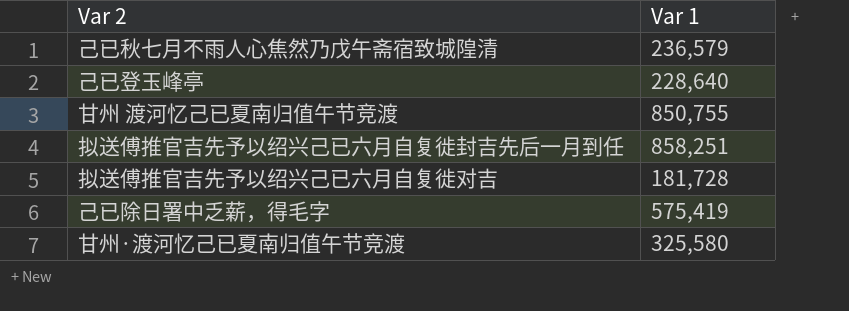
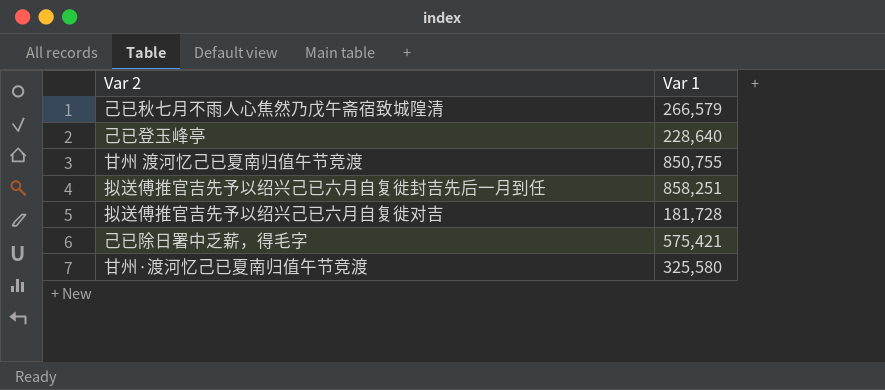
己已秋七月不雨人心焦然乃戊午斋宿致城隍清 | Var 1: 236,579 -> 266,579
己已除日署中乏薪，得毛字 | Var 1: 575,419 -> 575,421

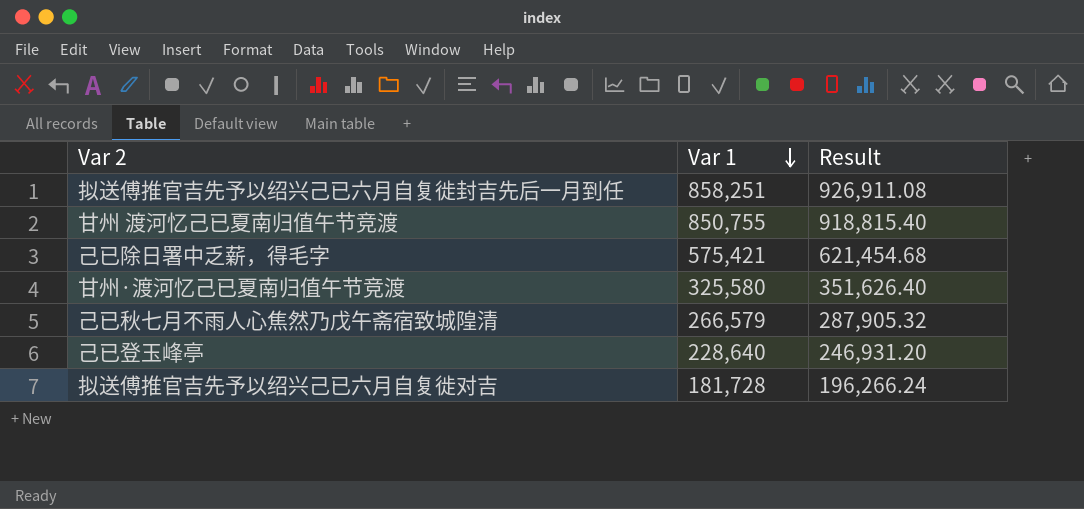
row order: none -> Var 1 descending
column Result | formula: none -> [Var 1] * 1.08

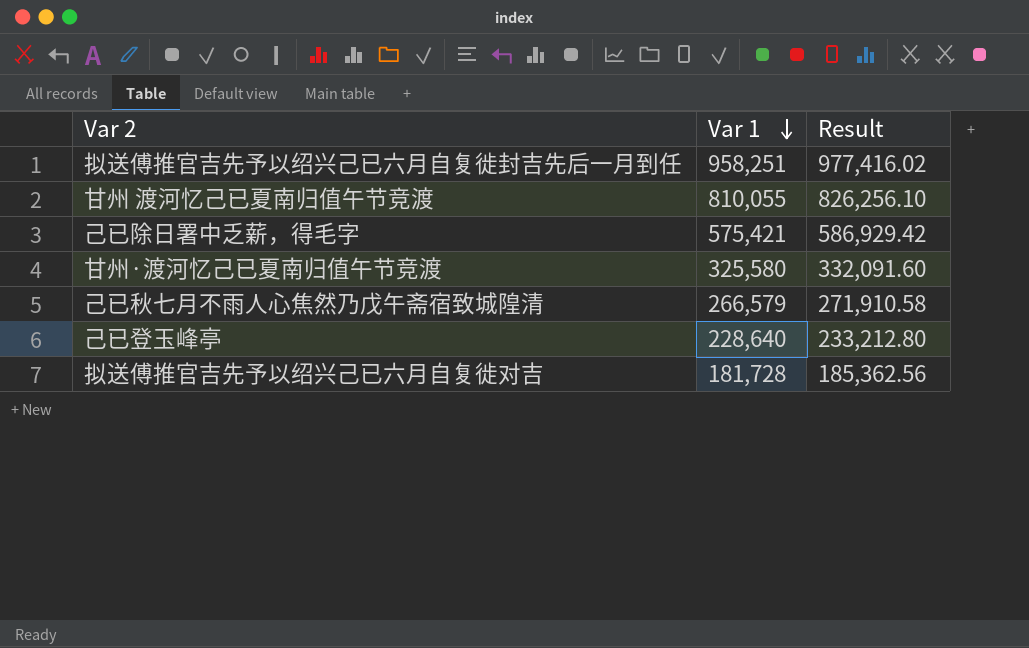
column Result | formula: [Var 1] * 1.08 -> [Var 1] * 1.02
拟送傅推官吉先予以绍兴己已六月自复徙封吉先后一月到任 | Var 1: 858,251 -> 958,251
甘州 渡河忆己已夏南归值午节竞渡 | Var 1: 850,755 -> 810,055

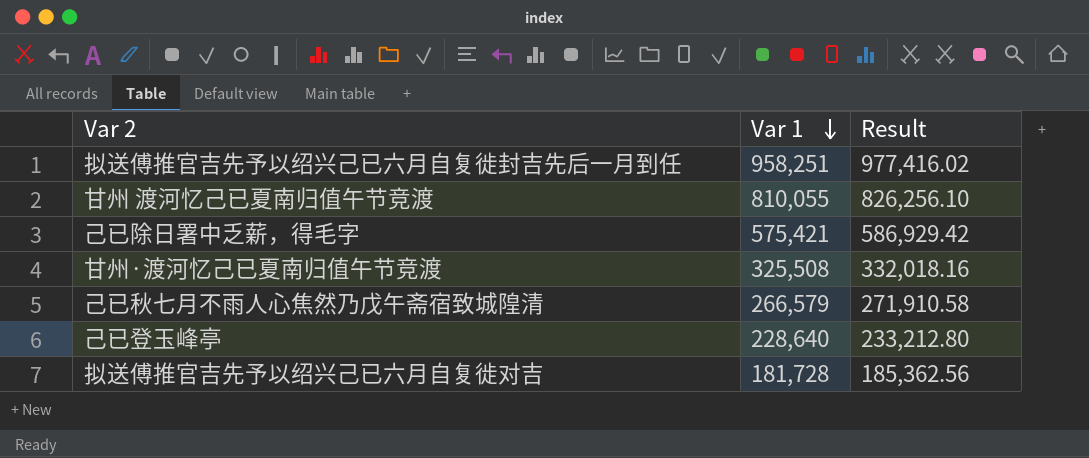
甘州·渡河忆己已夏南归值午节竞渡 | Var 1: 325,580 -> 325,508
甘州·渡河忆己已夏南归值午节竞渡 | Result: 332,091.60 -> 332,018.16

